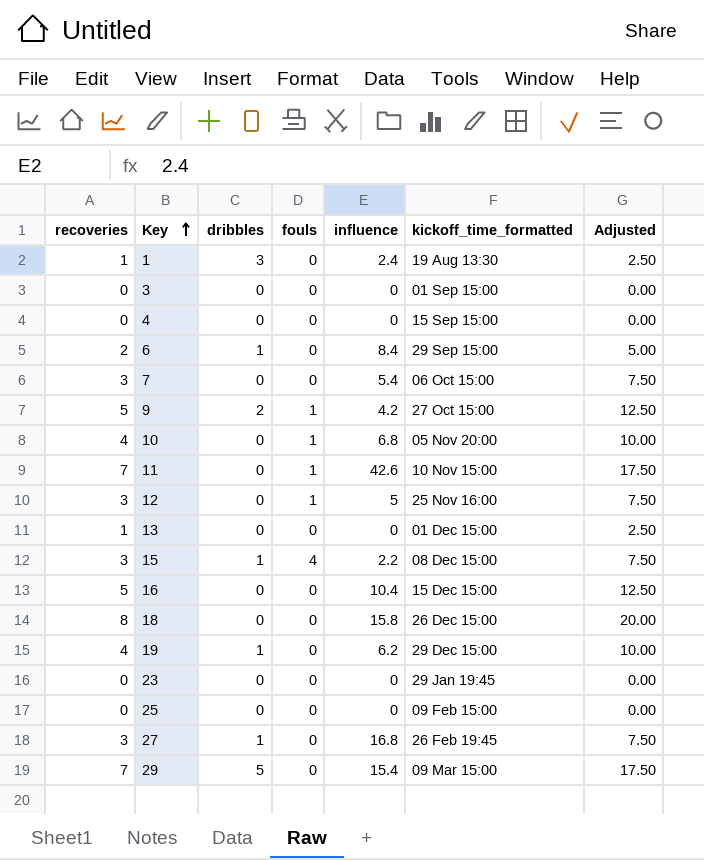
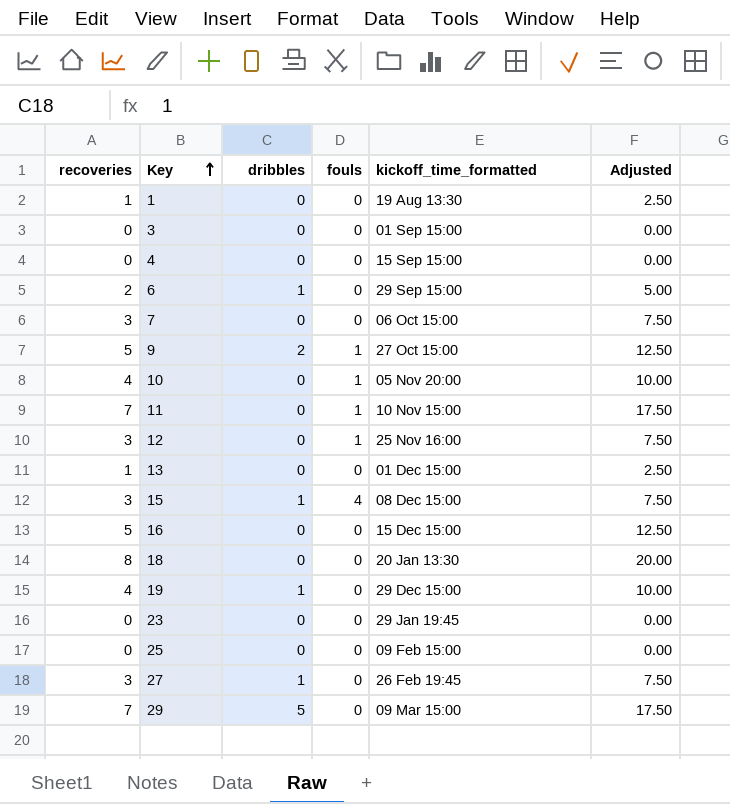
column influence | position: 5 -> none
1 | dribbles: 3 -> 0
18 | kickoff_time_formatted: 26 Dec 15:00 -> 20 Jan 13:30

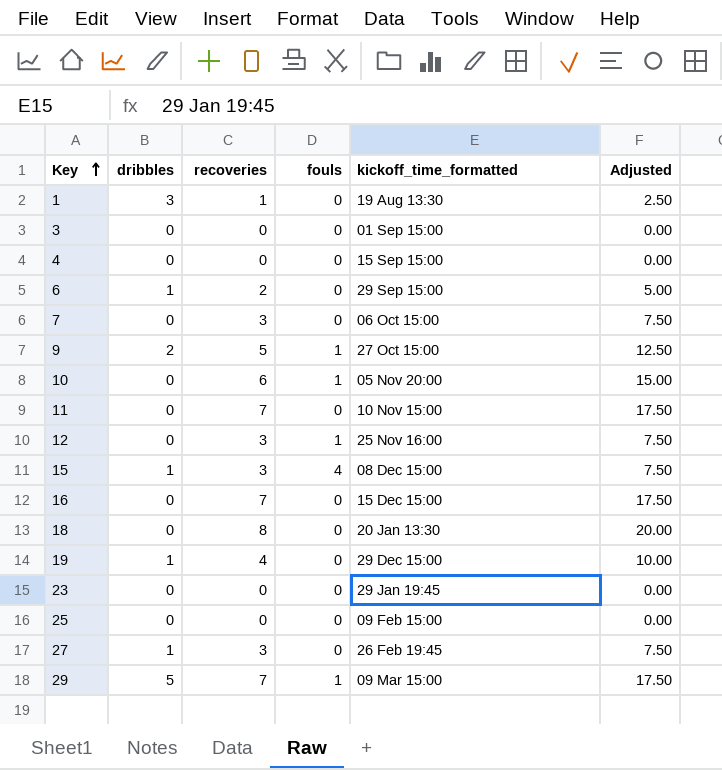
column recoveries | position: 1 -> 3
row 13: 1 | 0 | 0 | 01 Dec 15:00 | 2.50 -> none
1 | dribbles: 0 -> 3
10 | recoveries: 4 -> 6
10 | Adjusted: 10.00 -> 15.00
11 | fouls: 1 -> 0
16 | recoveries: 5 -> 7
16 | Adjusted: 12.50 -> 17.50
29 | fouls: 0 -> 1

